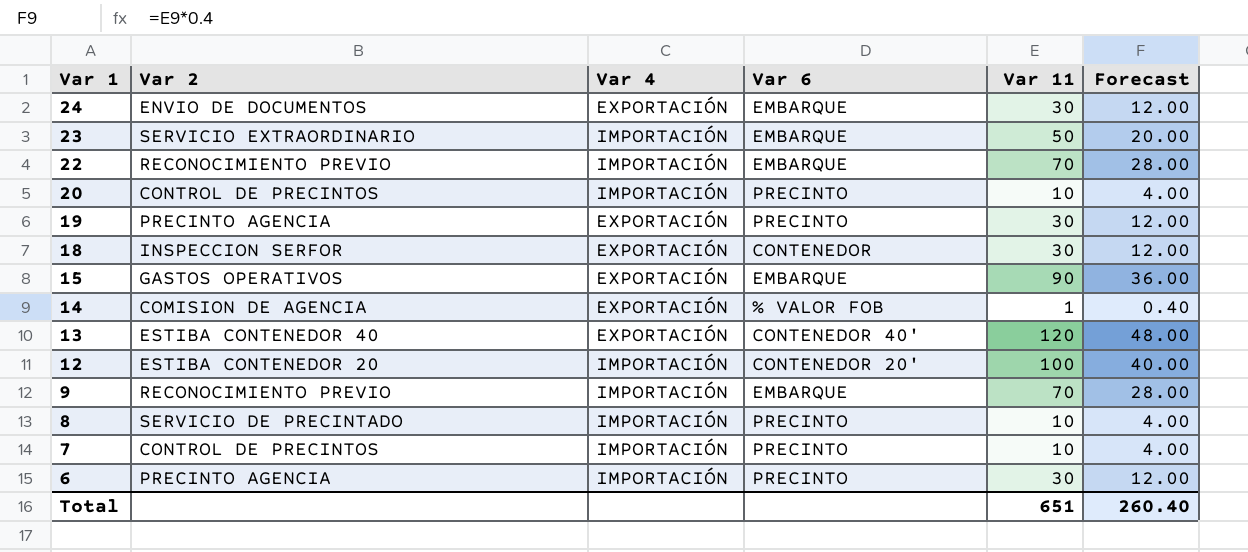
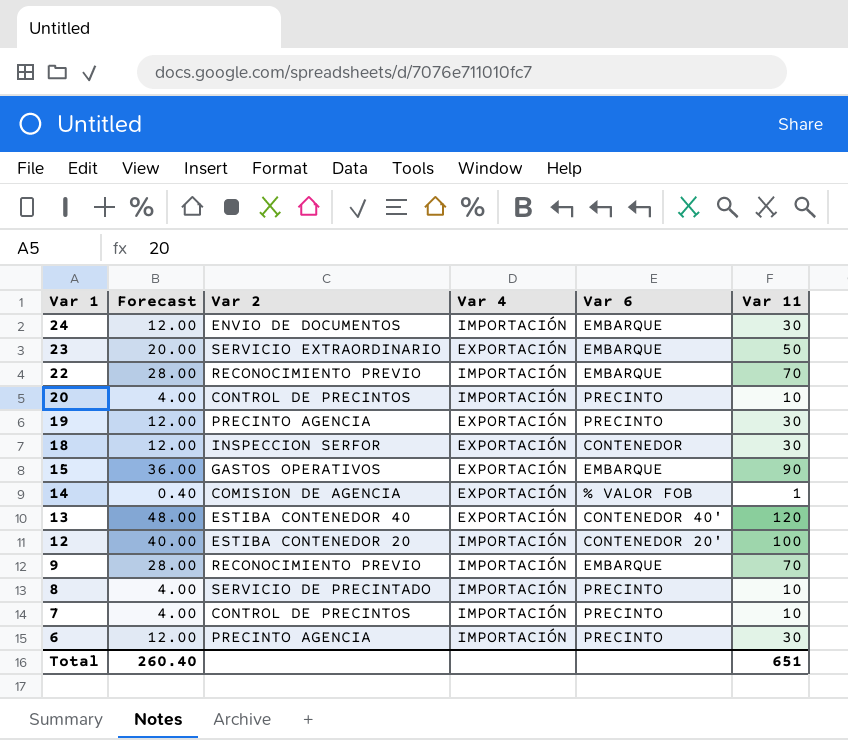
column Forecast | position: 6 -> 2
24 | Var 4: EXPORTACIÓN -> IMPORTACIÓN
23 | Var 4: IMPORTACIÓN -> EXPORTACIÓN

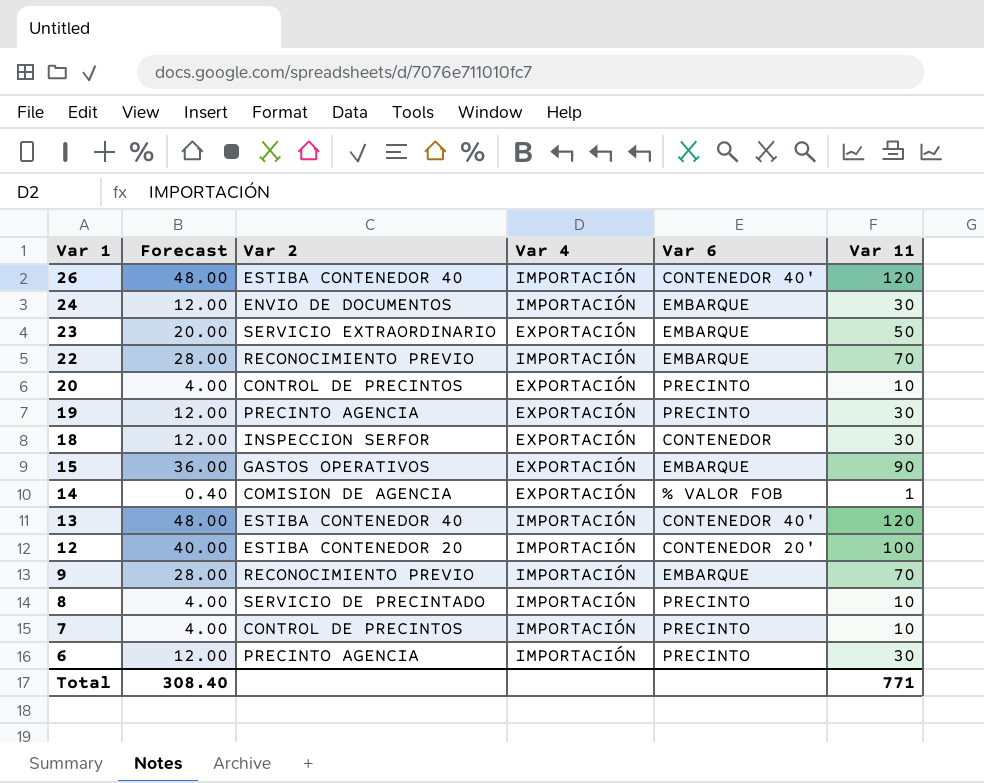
row 26: none -> 48.00 | ESTIBA CONTENEDOR 40 | IMPORTACIÓN | CONTENEDOR 40' | 120
20 | Var 4: IMPORTACIÓN -> EXPORTACIÓN
13 | Var 4: EXPORTACIÓN -> IMPORTACIÓN
Total | Forecast: 260.40 -> 308.40
Total | Var 11: 651 -> 771

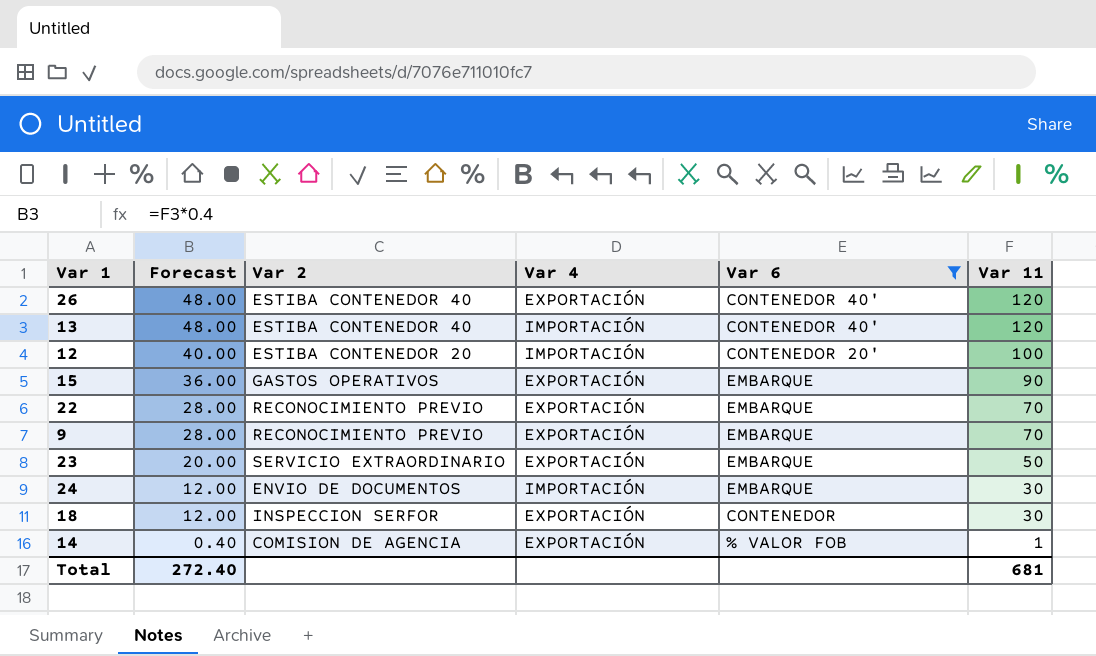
filter: none -> Var 6 != PRECINTO
row order: Var 1 descending -> Forecast descending
26 | Var 4: IMPORTACIÓN -> EXPORTACIÓN
22 | Var 4: IMPORTACIÓN -> EXPORTACIÓN
9 | Var 4: IMPORTACIÓN -> EXPORTACIÓN
Total | Forecast: 308.40 -> 272.40
Total | Var 11: 771 -> 681

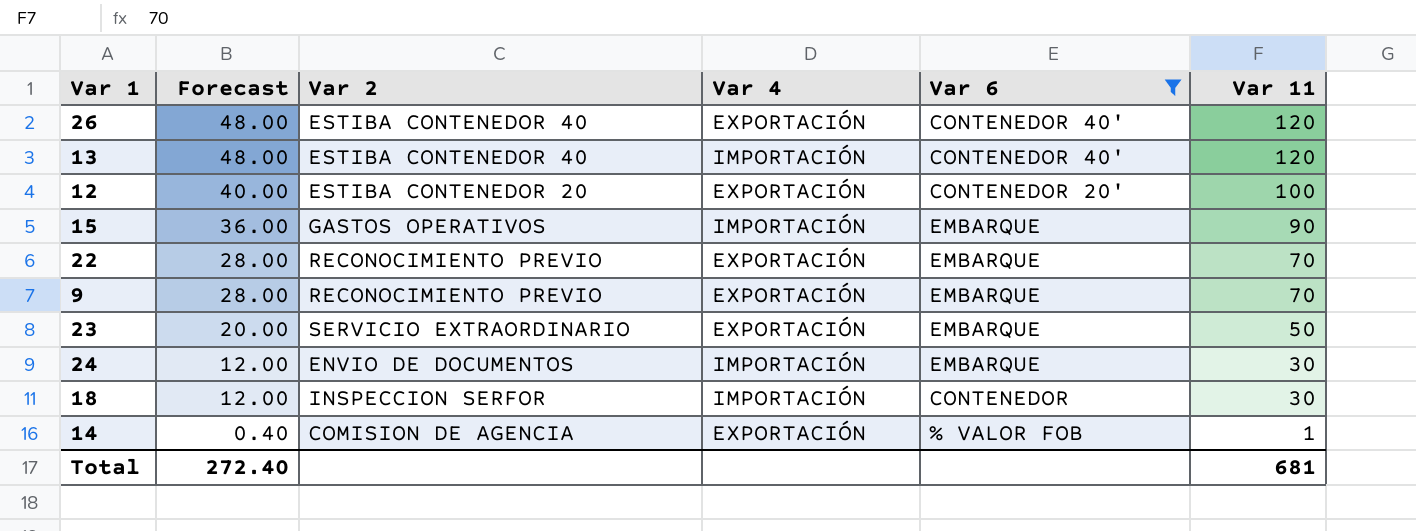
12 | Var 4: IMPORTACIÓN -> EXPORTACIÓN
15 | Var 4: EXPORTACIÓN -> IMPORTACIÓN
18 | Var 4: EXPORTACIÓN -> IMPORTACIÓN

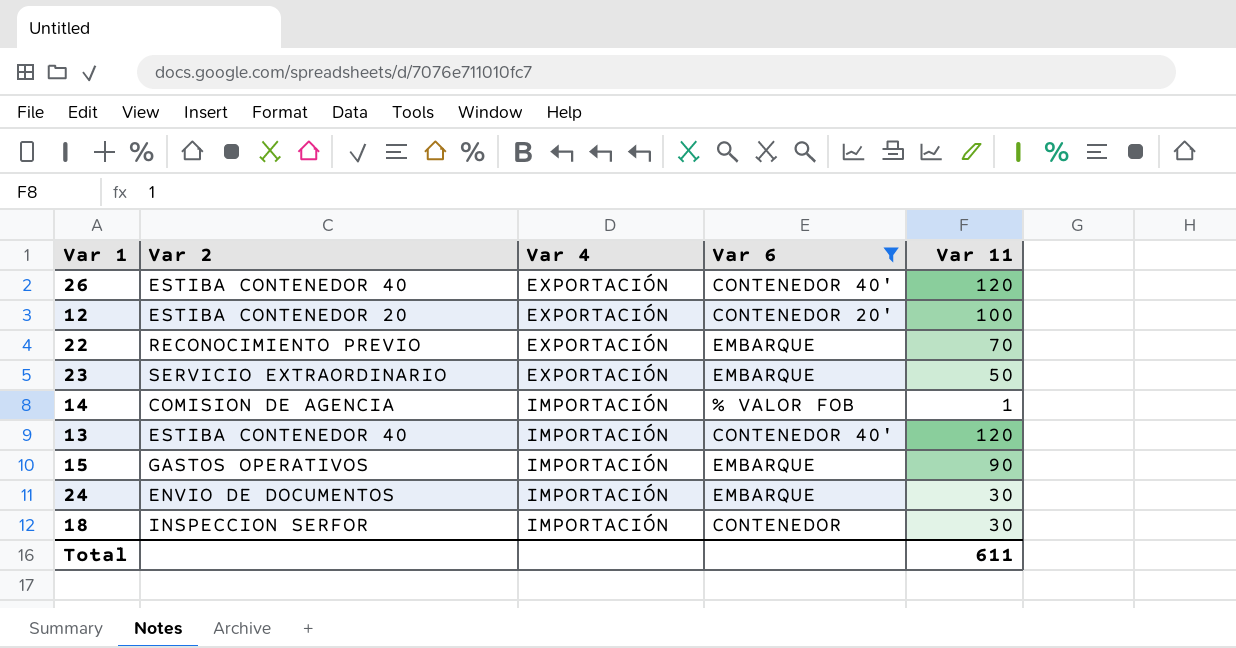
row order: Forecast descending -> Var 4 ascending
column Forecast | formula: [Var 11] * 0.4 -> none
row 9: 28.00 | RECONOCIMIENTO PREVIO | EXPORTACIÓN | EMBARQUE | 70 -> none
14 | Var 4: EXPORTACIÓN -> IMPORTACIÓN
Total | Var 11: 681 -> 611

